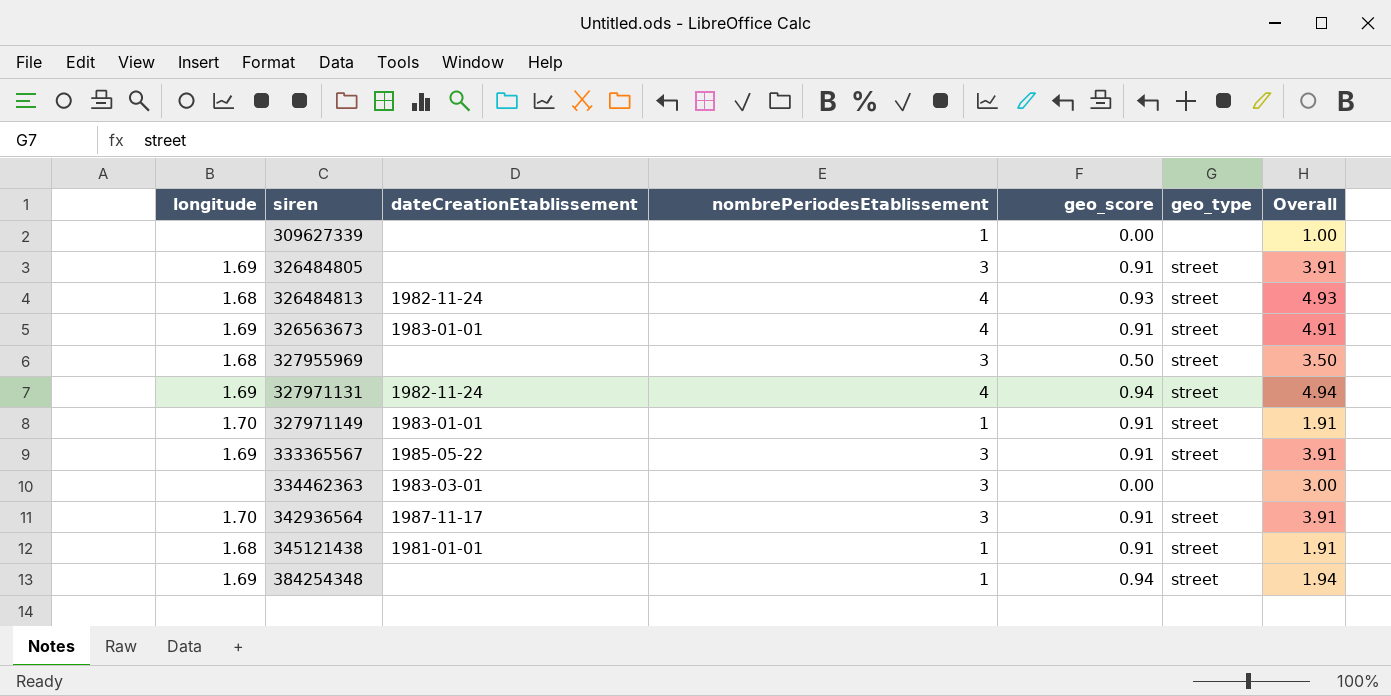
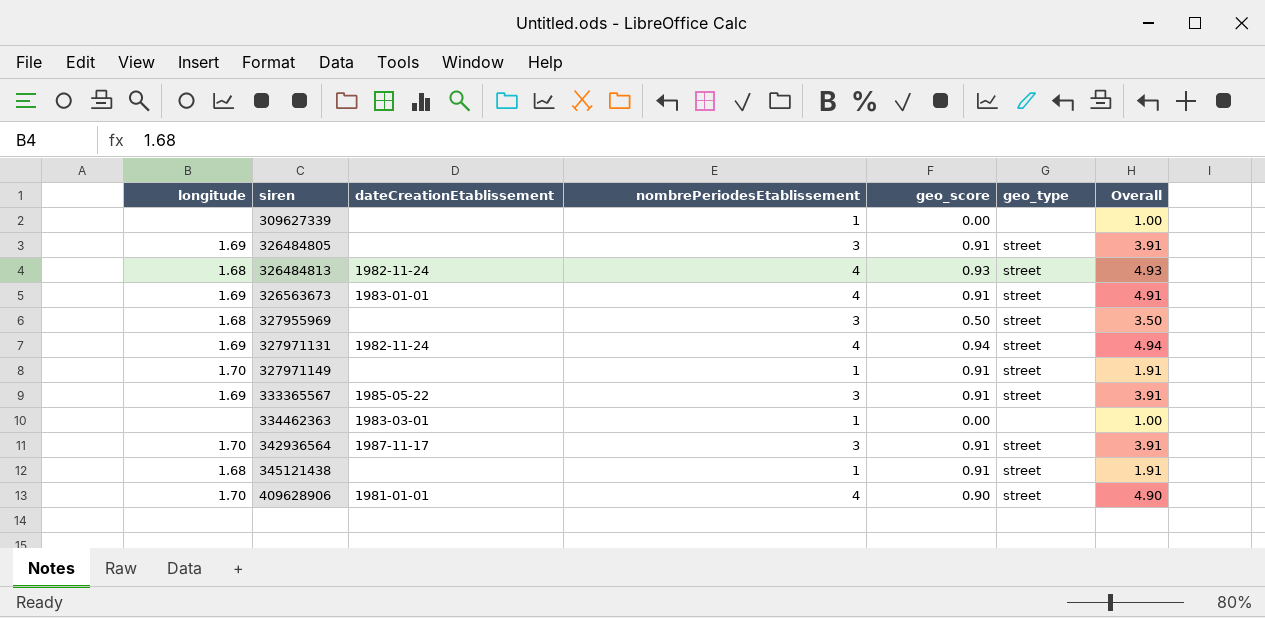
row 384254348: 1.69 | none | 1 | 0.94 | street | 1.94 -> none
327971149 | dateCreationEtablissement: 1983-01-01 -> none
334462363 | nombrePeriodesEtablissement: 3 -> 1
334462363 | Overall: 3.00 -> 1.00
345121438 | dateCreationEtablissement: 1981-01-01 -> none
row 409628906: none -> 1.70 | 1981-01-01 | 4 | 0.90 | street | 4.90

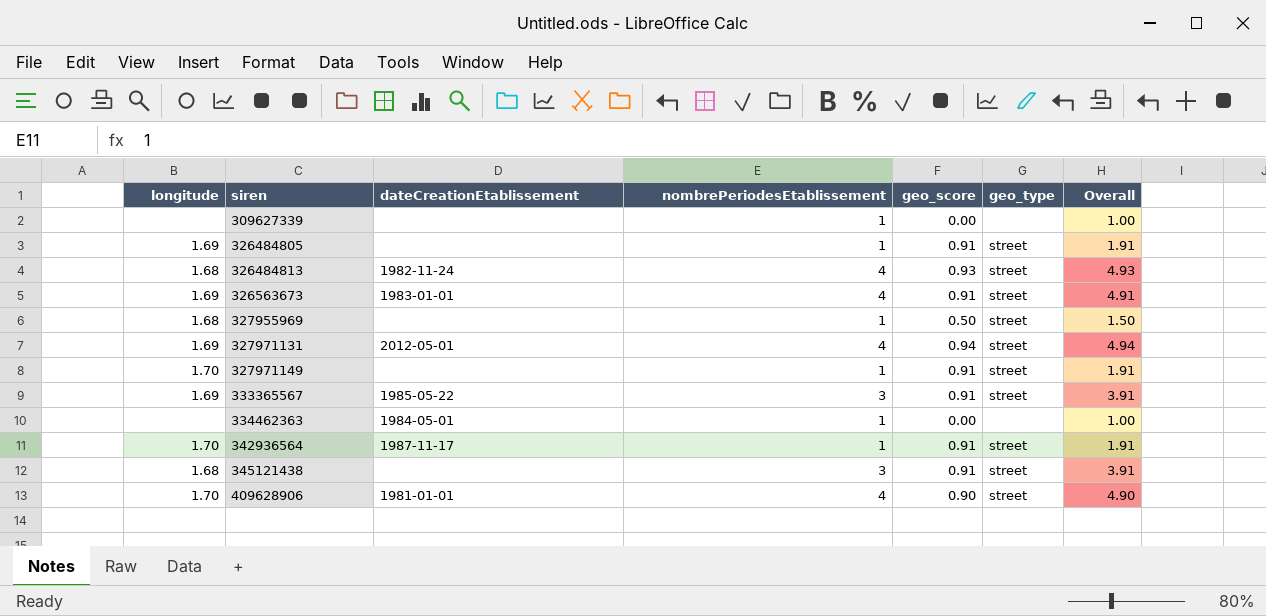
326484805 | nombrePeriodesEtablissement: 3 -> 1
326484805 | Overall: 3.91 -> 1.91
327955969 | nombrePeriodesEtablissement: 3 -> 1
327955969 | Overall: 3.50 -> 1.50
327971131 | dateCreationEtablissement: 1982-11-24 -> 2012-05-01
334462363 | dateCreationEtablissement: 1983-03-01 -> 1984-05-01
342936564 | nombrePeriodesEtablissement: 3 -> 1
342936564 | Overall: 3.91 -> 1.91
345121438 | nombrePeriodesEtablissement: 1 -> 3
345121438 | Overall: 1.91 -> 3.91

